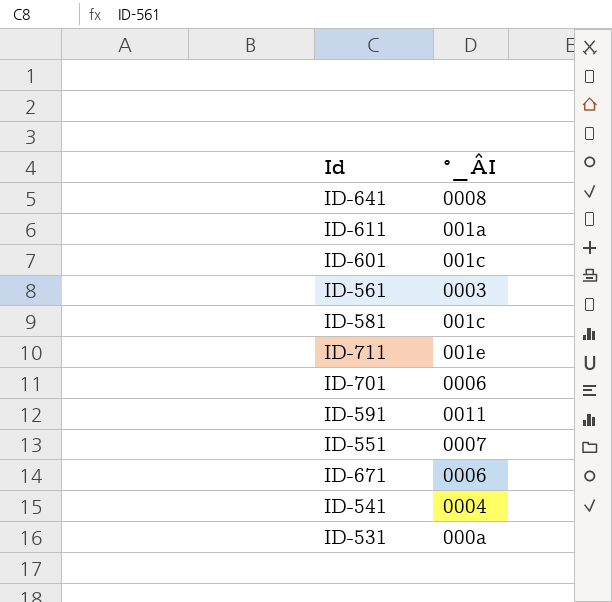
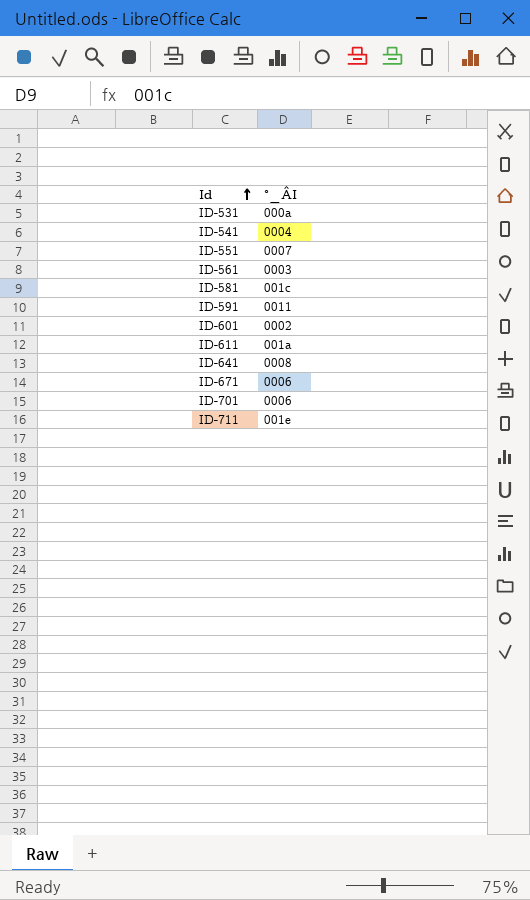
row order: none -> Id ascending
ID-601 | °_ÂI: 001c -> 0002

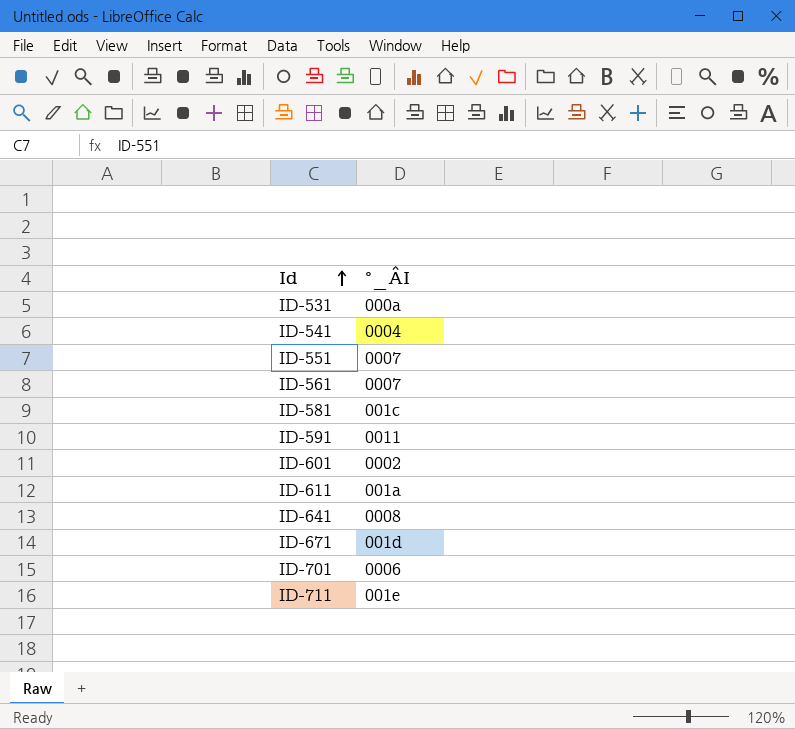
ID-561 | °_ÂI: 0003 -> 0007
ID-671 | °_ÂI: 0006 -> 001d

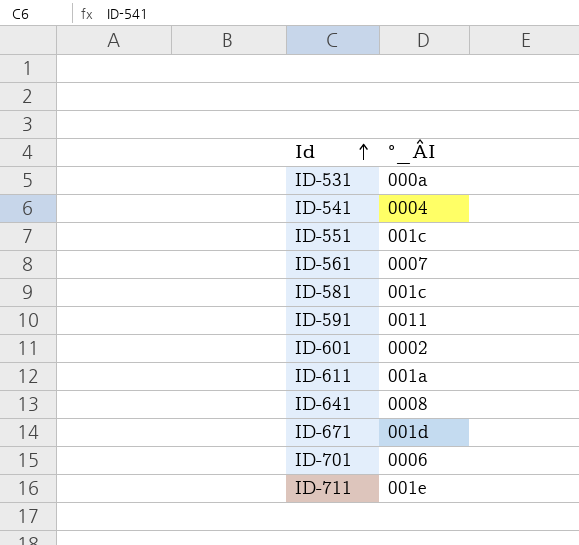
ID-551 | °_ÂI: 0007 -> 001c

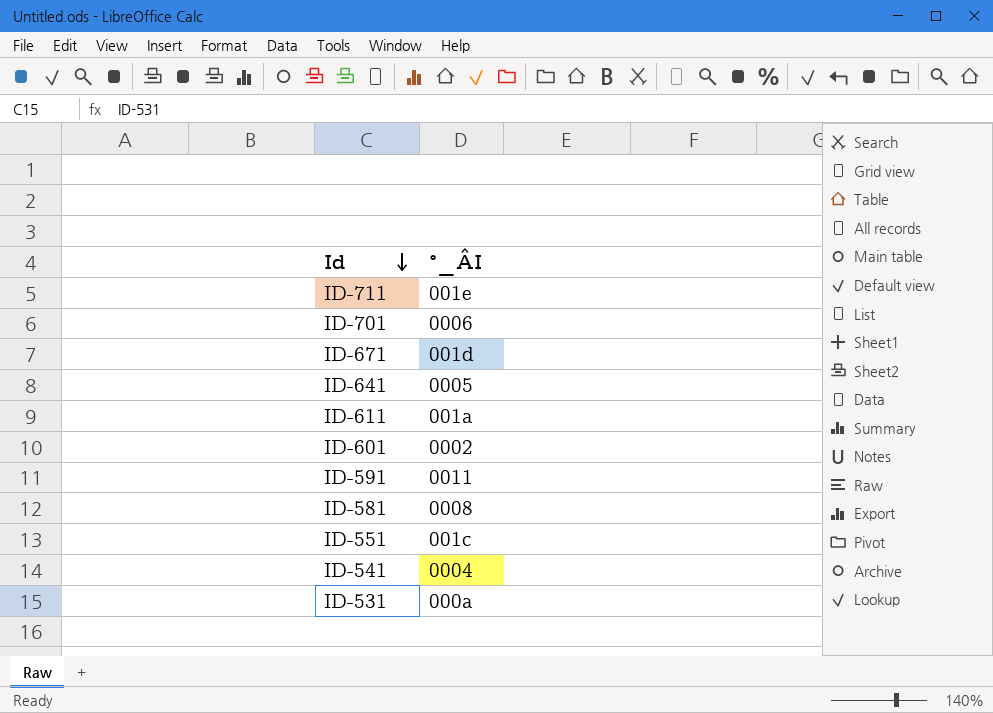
row order: Id ascending -> Id descending
row ID-561: 0007 -> none
ID-641 | °_ÂI: 0008 -> 0005
ID-581 | °_ÂI: 001c -> 0008

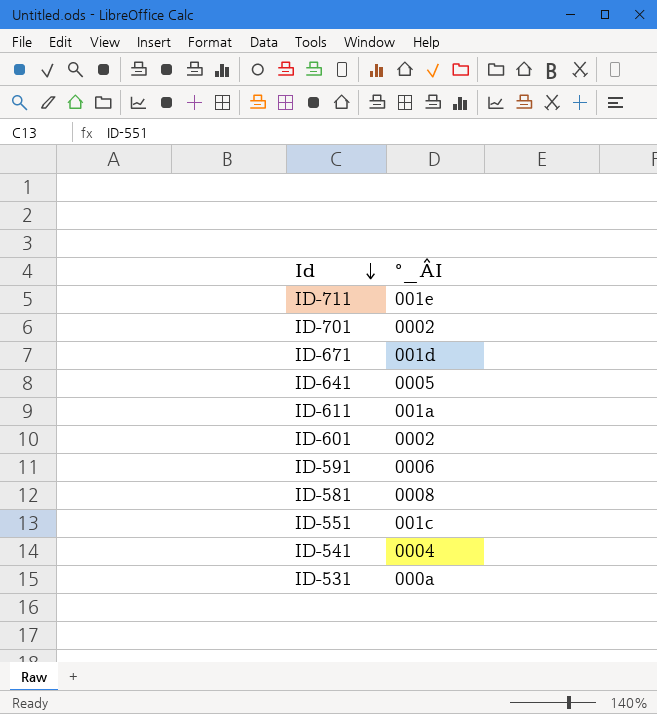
ID-701 | °_ÂI: 0006 -> 0002
ID-591 | °_ÂI: 0011 -> 0006

